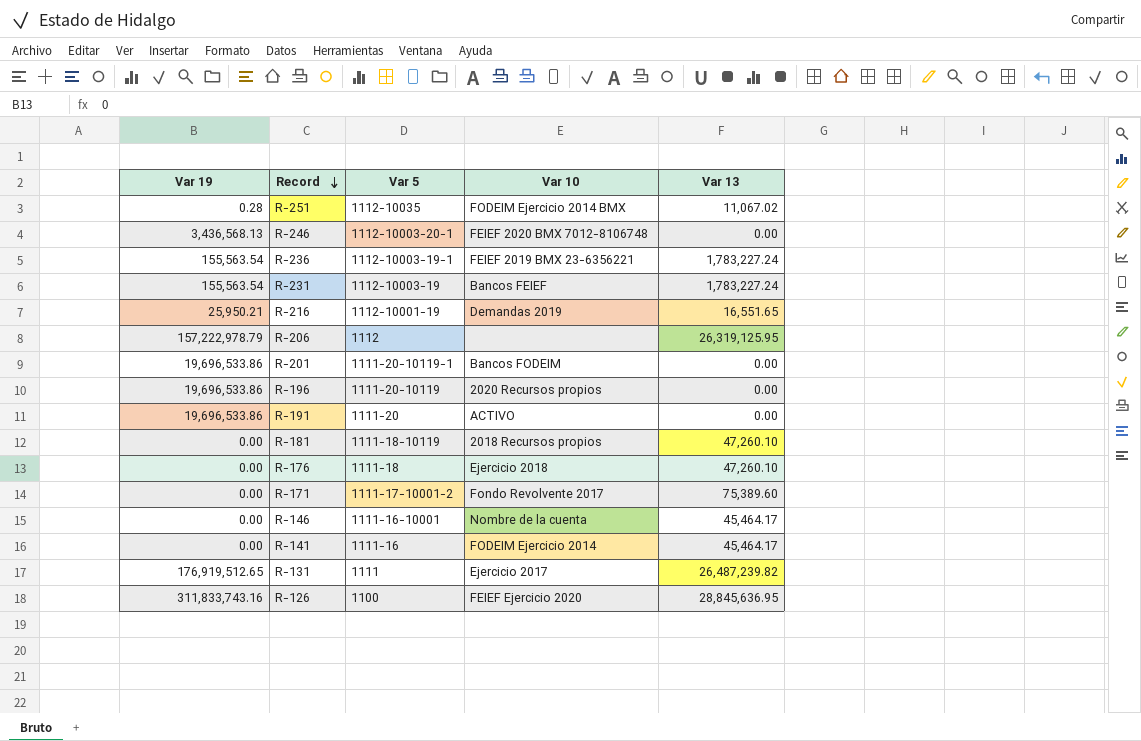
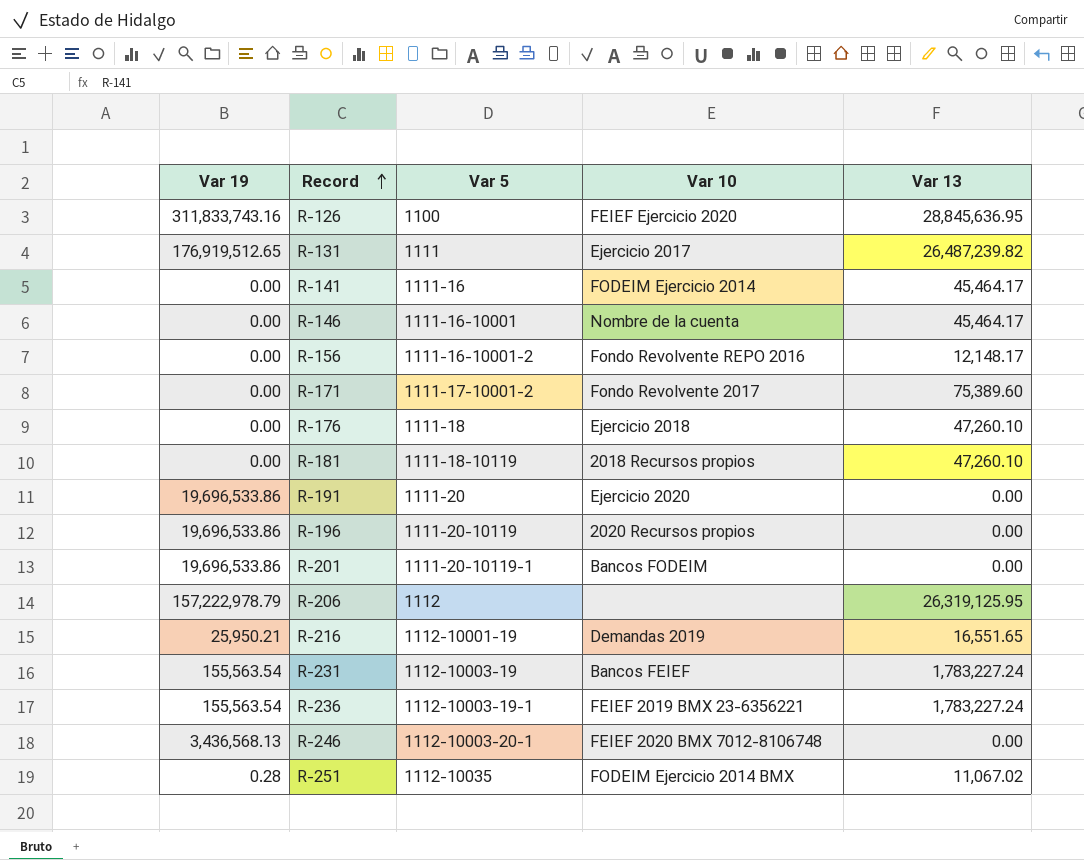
row order: Record descending -> Record ascending
row R-156: none -> 0.00 | 1111-16-10001-2 | Fondo Revolvente REPO 2016 | 12,148.17
R-191 | Var 10: ACTIVO -> Ejercicio 2020

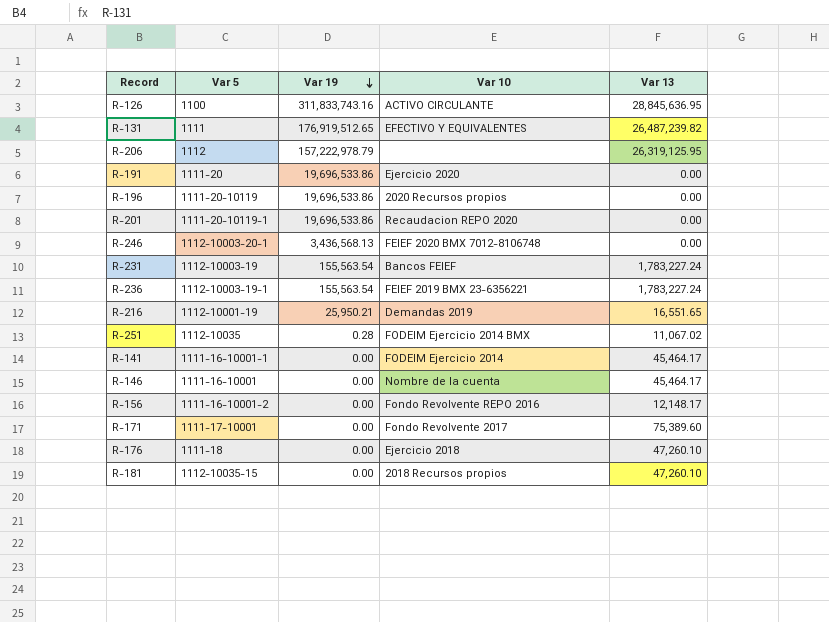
row order: Record ascending -> Var 19 descending
column Var 19 | position: 1 -> 3
R-126 | Var 10: FEIEF Ejercicio 2020 -> ACTIVO CIRCULANTE
R-131 | Var 10: Ejercicio 2017 -> EFECTIVO Y EQUIVALENTES
R-201 | Var 10: Bancos FODEIM -> Recaudacion REPO 2020
R-141 | Var 5: 1111-16 -> 1111-16-10001-1
R-171 | Var 5: 1111-17-10001-2 -> 1111-17-10001
R-181 | Var 5: 1111-18-10119 -> 1112-10035-15

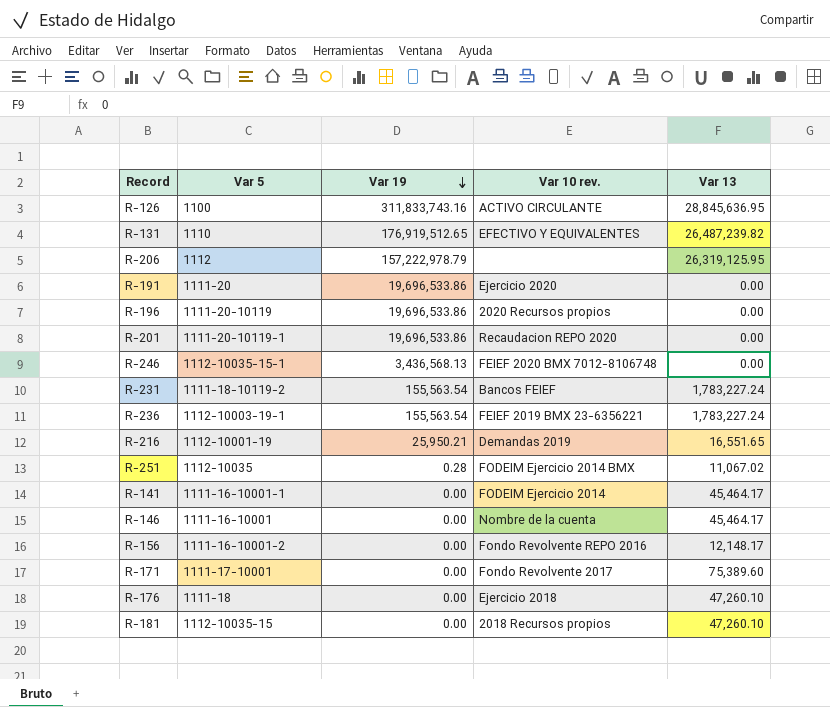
column name: Var 10 -> Var 10 rev.
R-131 | Var 5: 1111 -> 1110
R-246 | Var 5: 1112-10003-20-1 -> 1112-10035-15-1
R-231 | Var 5: 1112-10003-19 -> 1111-18-10119-2

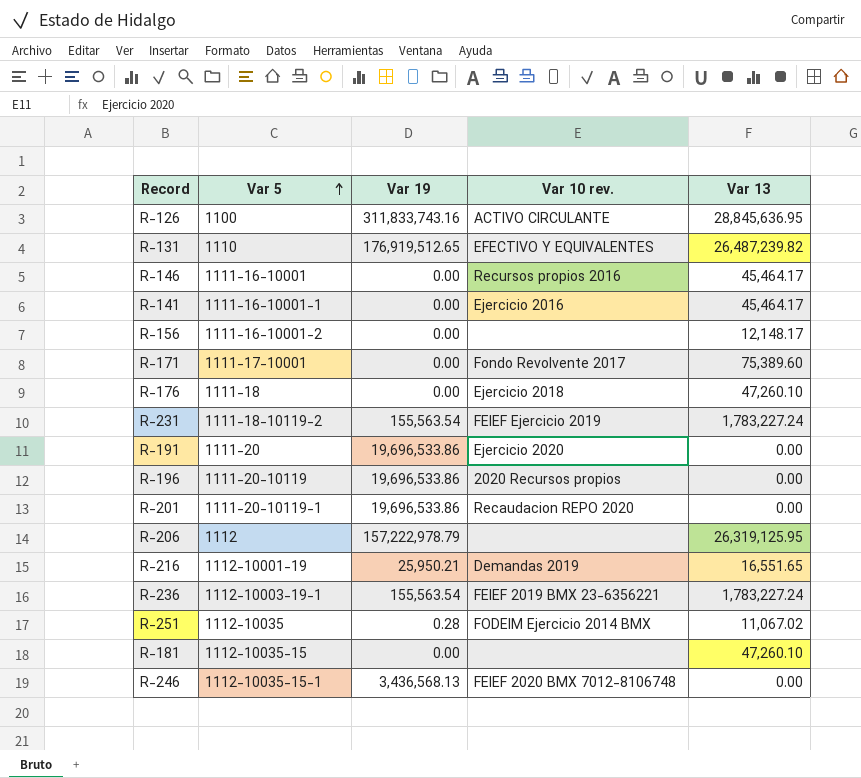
row order: Var 19 descending -> Var 5 ascending
R-146 | Var 10 rev.: Nombre de la cuenta -> Recursos propios 2016
R-141 | Var 10 rev.: FODEIM Ejercicio 2014 -> Ejercicio 2016
R-156 | Var 10 rev.: Fondo Revolvente REPO 2016 -> none
R-231 | Var 10 rev.: Bancos FEIEF -> FEIEF Ejercicio 2019
R-181 | Var 10 rev.: 2018 Recursos propios -> none

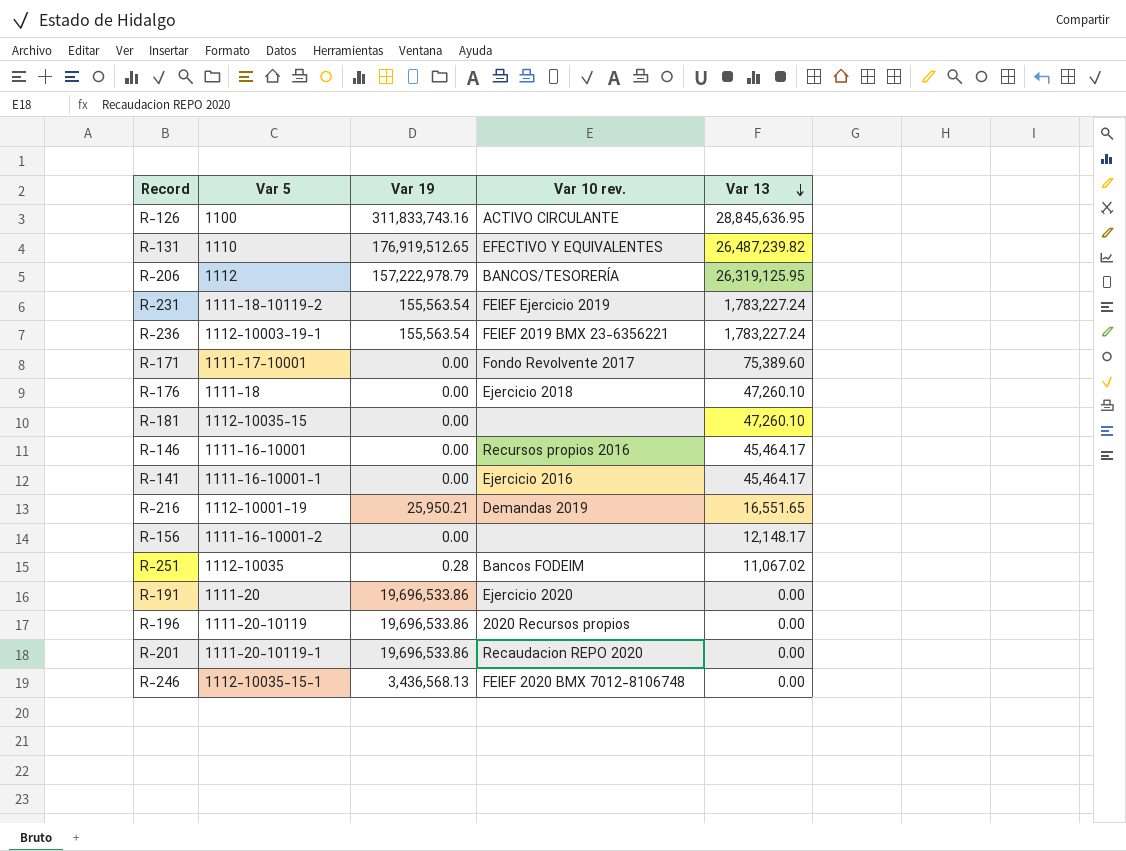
row order: Var 5 ascending -> Var 13 descending
R-206 | Var 10 rev.: none -> BANCOS/TESORERÍA
R-251 | Var 10 rev.: FODEIM Ejercicio 2014 BMX -> Bancos FODEIM

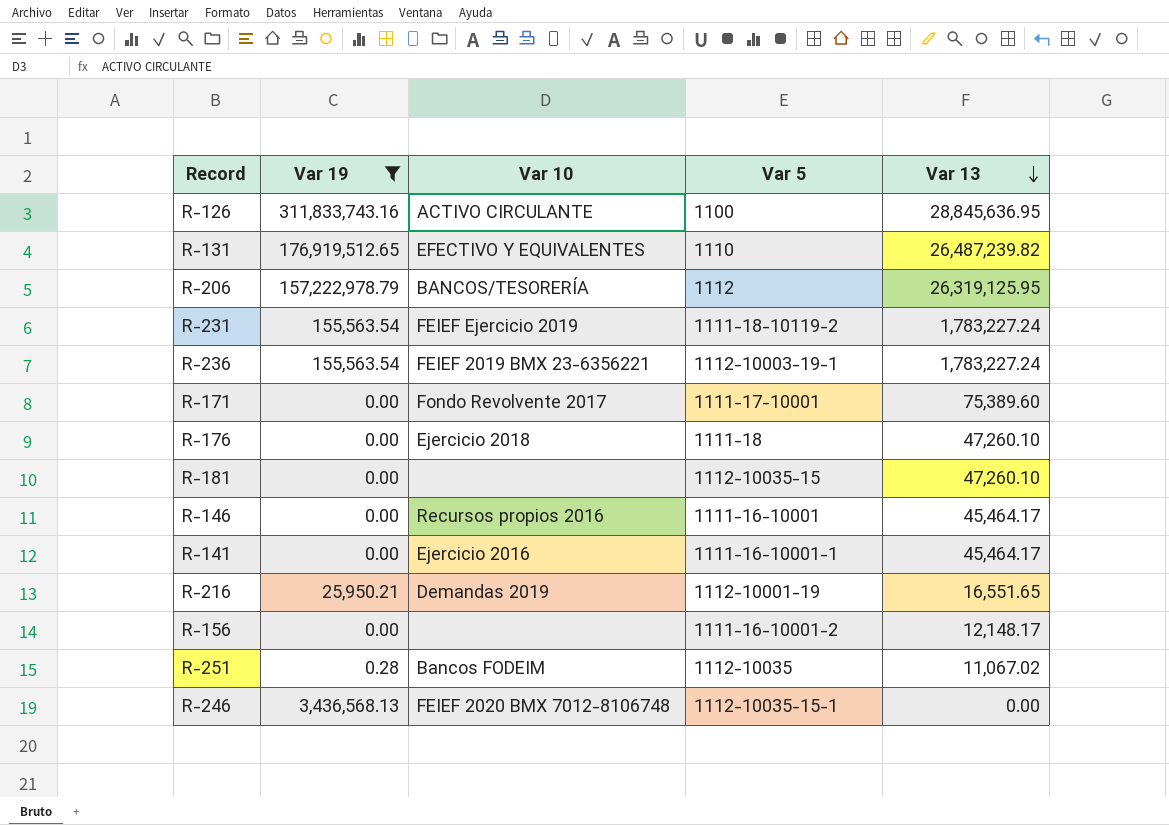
filter: none -> Var 19 != 19,696,533.86
column name: Var 10 rev. -> Var 10
column Var 5 | position: 2 -> 4

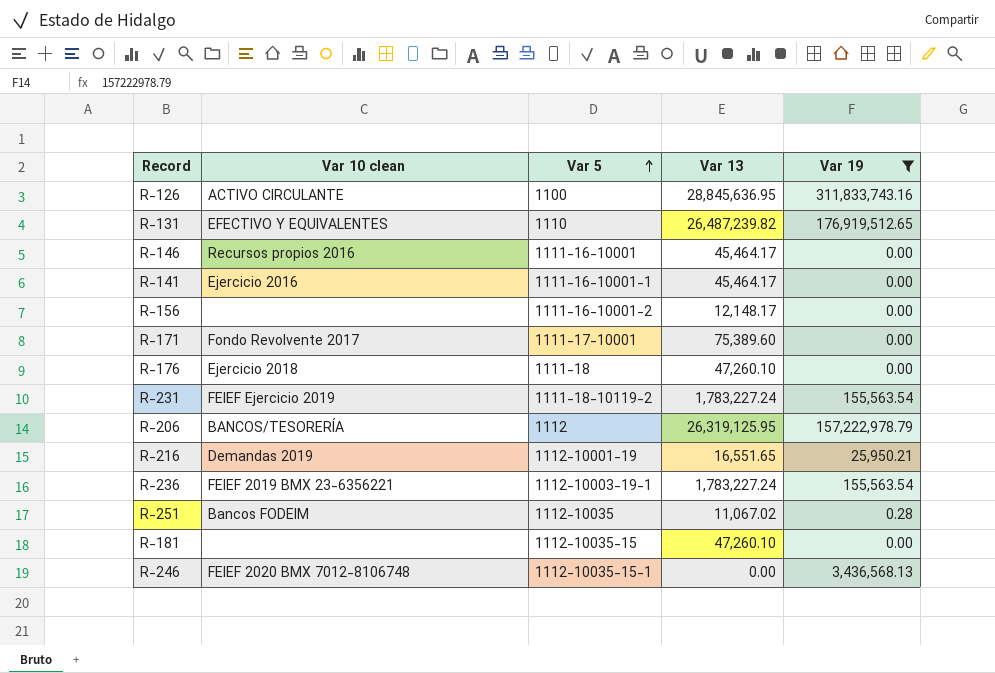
row order: Var 13 descending -> Var 5 ascending
column name: Var 10 -> Var 10 clean
column Var 19 | position: 2 -> 5

